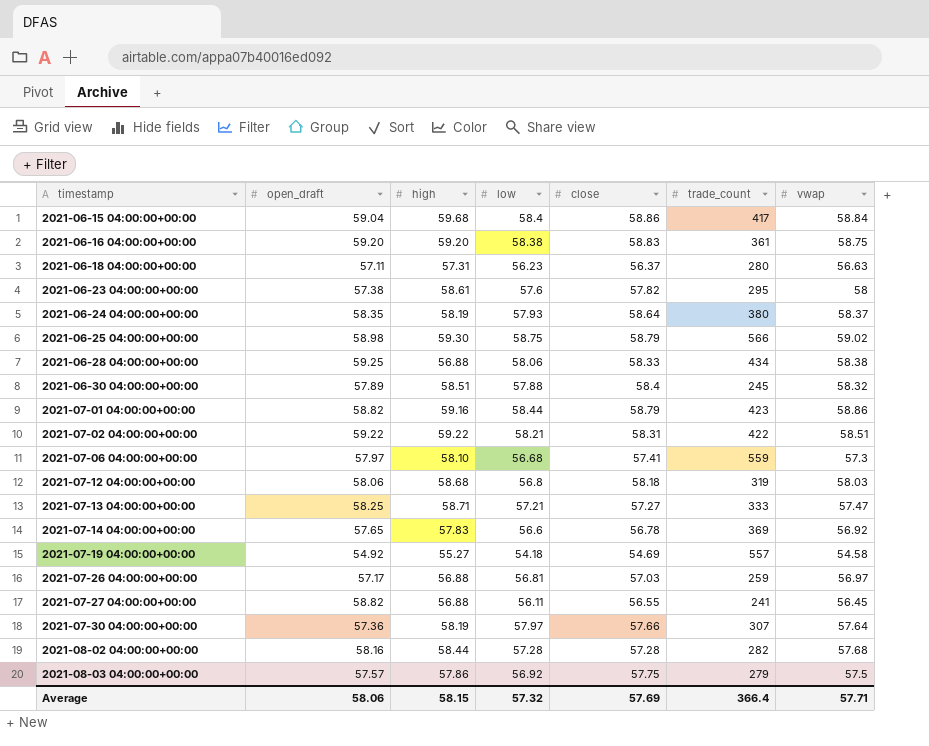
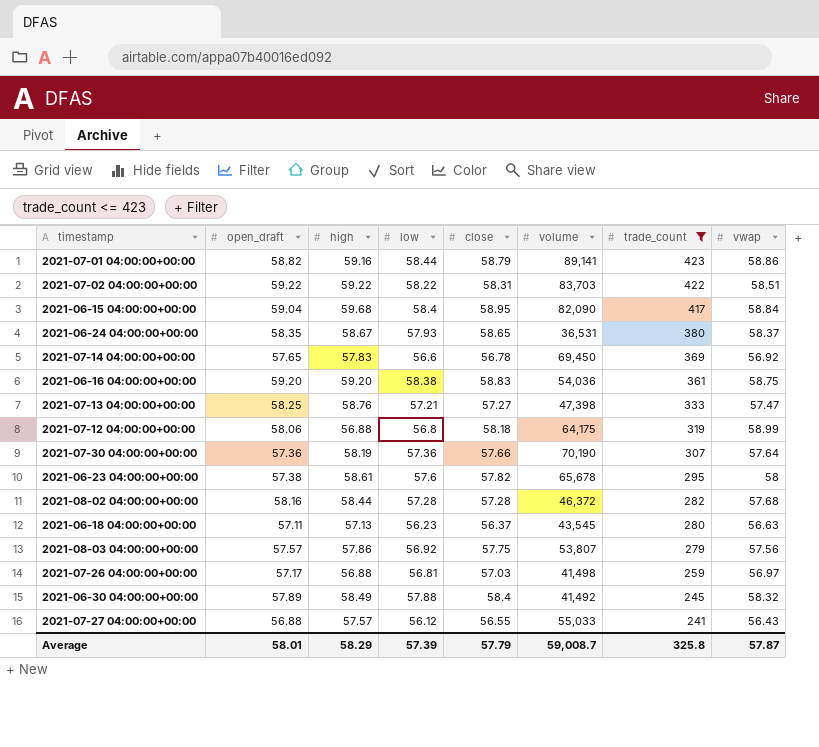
filter: none -> trade_count <= 423
row order: timestamp ascending -> trade_count descending
column volume | position: none -> 6
2021-07-02 04:00:00+00:00 | low: 58.21 -> 58.22
2021-06-15 04:00:00+00:00 | close: 58.86 -> 58.95
2021-06-24 04:00:00+00:00 | high: 58.19 -> 58.67
2021-06-24 04:00:00+00:00 | close: 58.64 -> 58.65
2021-07-13 04:00:00+00:00 | high: 58.71 -> 58.76
2021-07-12 04:00:00+00:00 | high: 58.68 -> 56.88
2021-07-12 04:00:00+00:00 | vwap: 58.03 -> 58.99
2021-07-30 04:00:00+00:00 | low: 57.97 -> 57.36
2021-06-18 04:00:00+00:00 | high: 57.31 -> 57.13
2021-08-03 04:00:00+00:00 | vwap: 57.5 -> 57.56
2021-06-30 04:00:00+00:00 | high: 58.51 -> 58.49
2021-07-27 04:00:00+00:00 | open_draft: 58.82 -> 56.88
2021-07-27 04:00:00+00:00 | high: 56.88 -> 57.57
2021-07-27 04:00:00+00:00 | low: 56.11 -> 56.12
2021-07-27 04:00:00+00:00 | vwap: 56.45 -> 56.43
Average | open_draft: 58.06 -> 58.01
Average | high: 58.15 -> 58.29
Average | low: 57.32 -> 57.39
Average | close: 57.69 -> 57.79
Average | trade_count: 366.4 -> 325.8
Average | vwap: 57.71 -> 57.87

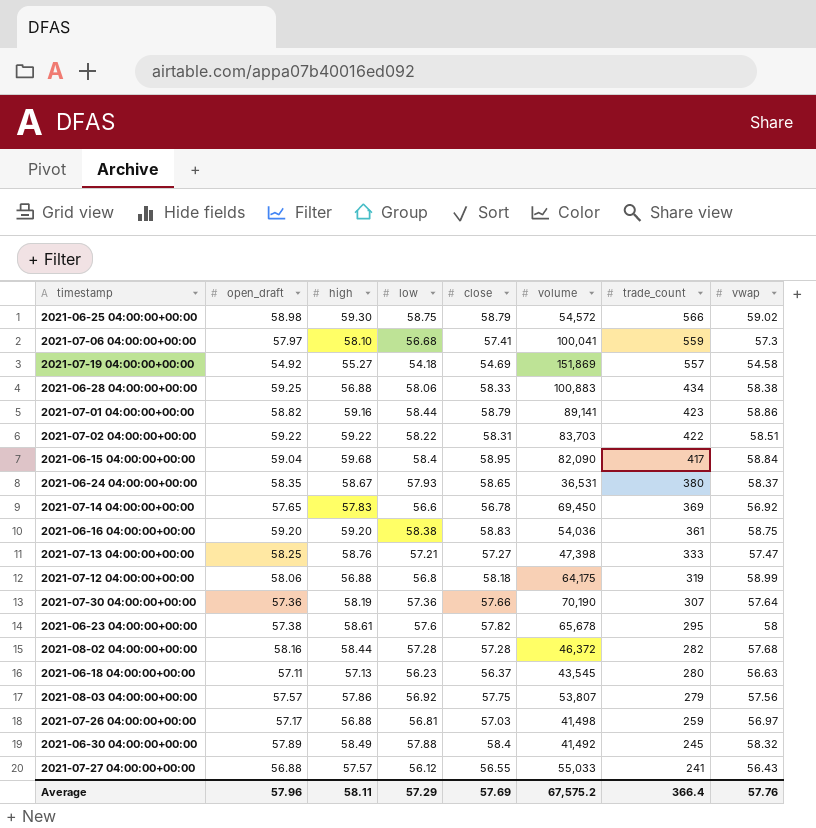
filter: trade_count <= 423 -> none
Average | open_draft: 58.01 -> 57.96
Average | high: 58.29 -> 58.11
Average | low: 57.39 -> 57.29
Average | close: 57.79 -> 57.69
Average | volume: 59,008.7 -> 67,575.2
Average | trade_count: 325.8 -> 366.4
Average | vwap: 57.87 -> 57.76

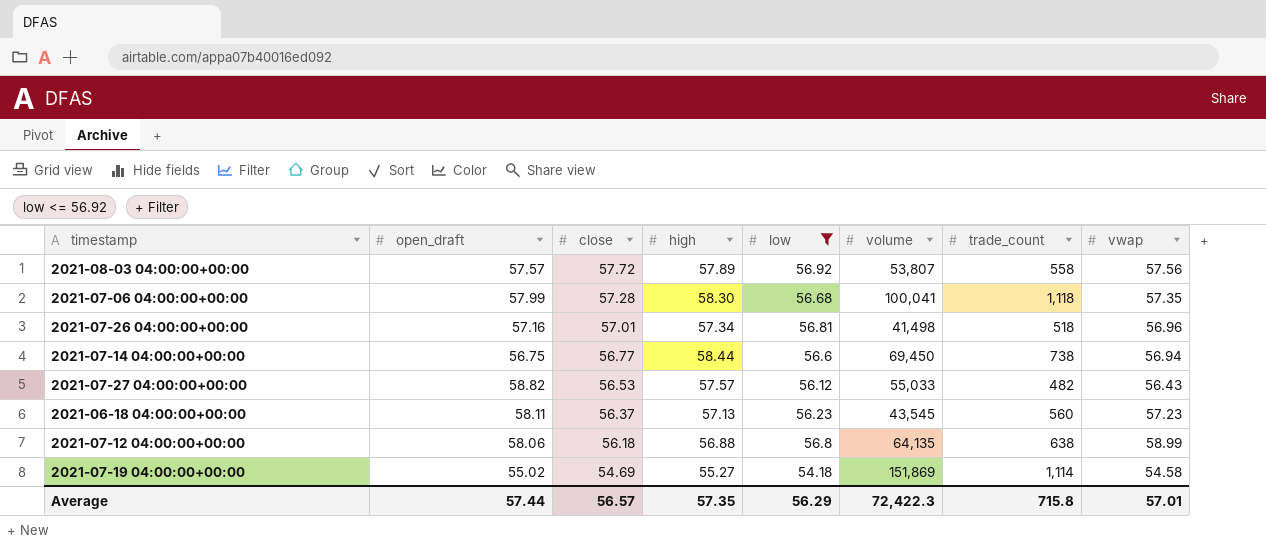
filter: none -> low <= 56.92
row order: trade_count descending -> close descending
column close | position: 5 -> 3
2021-08-03 04:00:00+00:00 | close: 57.75 -> 57.72
2021-08-03 04:00:00+00:00 | high: 57.86 -> 57.89
2021-08-03 04:00:00+00:00 | trade_count: 279 -> 558
2021-07-06 04:00:00+00:00 | open_draft: 57.97 -> 57.99
2021-07-06 04:00:00+00:00 | close: 57.41 -> 57.28
2021-07-06 04:00:00+00:00 | high: 58.10 -> 58.30
2021-07-06 04:00:00+00:00 | trade_count: 559 -> 1,118
2021-07-06 04:00:00+00:00 | vwap: 57.3 -> 57.35
2021-07-26 04:00:00+00:00 | open_draft: 57.17 -> 57.16
2021-07-26 04:00:00+00:00 | close: 57.03 -> 57.01
2021-07-26 04:00:00+00:00 | high: 56.88 -> 57.34
2021-07-26 04:00:00+00:00 | trade_count: 259 -> 518
2021-07-26 04:00:00+00:00 | vwap: 56.97 -> 56.96
2021-07-14 04:00:00+00:00 | open_draft: 57.65 -> 56.75
2021-07-14 04:00:00+00:00 | close: 56.78 -> 56.77
2021-07-14 04:00:00+00:00 | high: 57.83 -> 58.44
2021-07-14 04:00:00+00:00 | trade_count: 369 -> 738
2021-07-14 04:00:00+00:00 | vwap: 56.92 -> 56.94
2021-07-27 04:00:00+00:00 | open_draft: 56.88 -> 58.82
2021-07-27 04:00:00+00:00 | close: 56.55 -> 56.53
2021-07-27 04:00:00+00:00 | trade_count: 241 -> 482
2021-06-18 04:00:00+00:00 | open_draft: 57.11 -> 58.11
2021-06-18 04:00:00+00:00 | trade_count: 280 -> 560
2021-06-18 04:00:00+00:00 | vwap: 56.63 -> 57.23
2021-07-12 04:00:00+00:00 | close: 58.18 -> 56.18
2021-07-12 04:00:00+00:00 | volume: 64,175 -> 64,135
2021-07-12 04:00:00+00:00 | trade_count: 319 -> 638
2021-07-19 04:00:00+00:00 | open_draft: 54.92 -> 55.02
2021-07-19 04:00:00+00:00 | trade_count: 557 -> 1,114
Average | open_draft: 57.96 -> 57.44
Average | close: 57.69 -> 56.57
Average | high: 58.11 -> 57.35
Average | low: 57.29 -> 56.29
Average | volume: 67,575.2 -> 72,422.3
Average | trade_count: 366.4 -> 715.8
Average | vwap: 57.76 -> 57.01

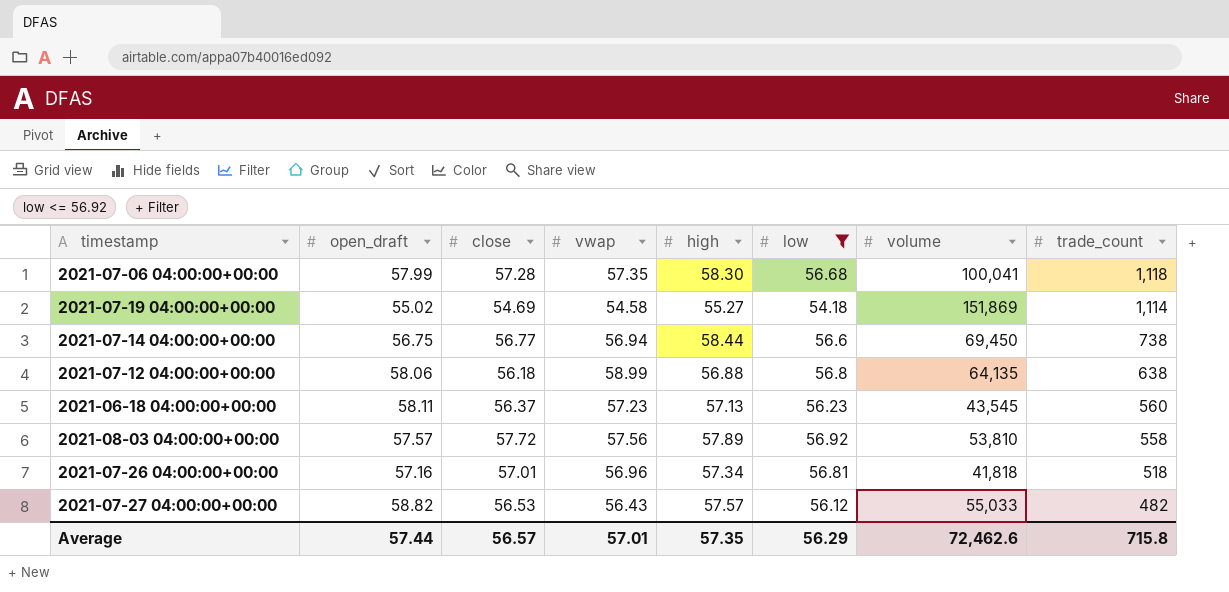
row order: close descending -> trade_count descending
column vwap | position: 8 -> 4
2021-08-03 04:00:00+00:00 | volume: 53,807 -> 53,810
2021-07-26 04:00:00+00:00 | volume: 41,498 -> 41,818
Average | volume: 72,422.3 -> 72,462.6

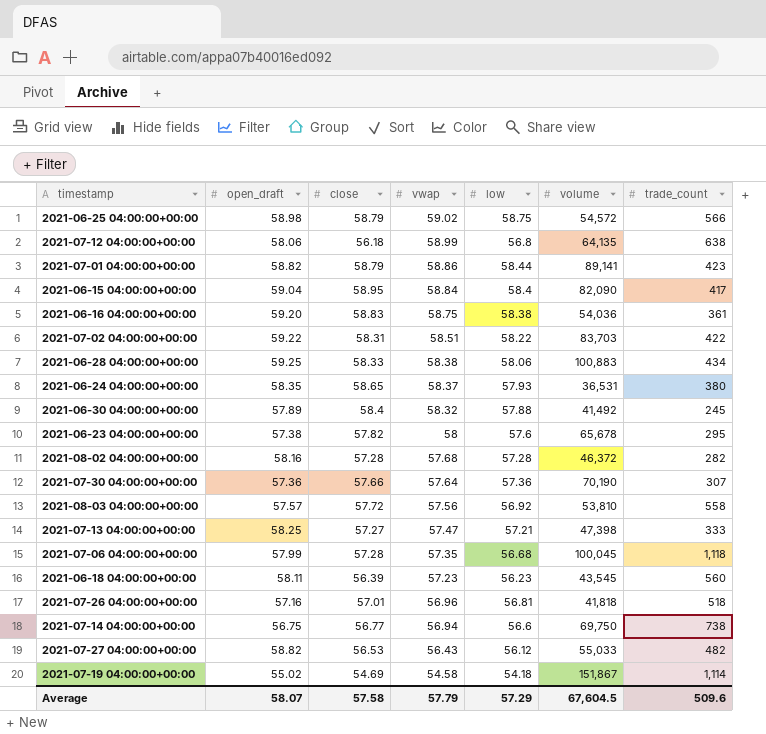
filter: low <= 56.92 -> none
row order: trade_count descending -> vwap descending
column high | position: 5 -> none
2021-07-06 04:00:00+00:00 | volume: 100,041 -> 100,045
2021-06-18 04:00:00+00:00 | close: 56.37 -> 56.39
2021-07-14 04:00:00+00:00 | volume: 69,450 -> 69,750
2021-07-19 04:00:00+00:00 | volume: 151,869 -> 151,867
Average | open_draft: 57.44 -> 58.07
Average | close: 56.57 -> 57.58
Average | vwap: 57.01 -> 57.79
Average | low: 56.29 -> 57.29
Average | volume: 72,462.6 -> 67,604.5
Average | trade_count: 715.8 -> 509.6

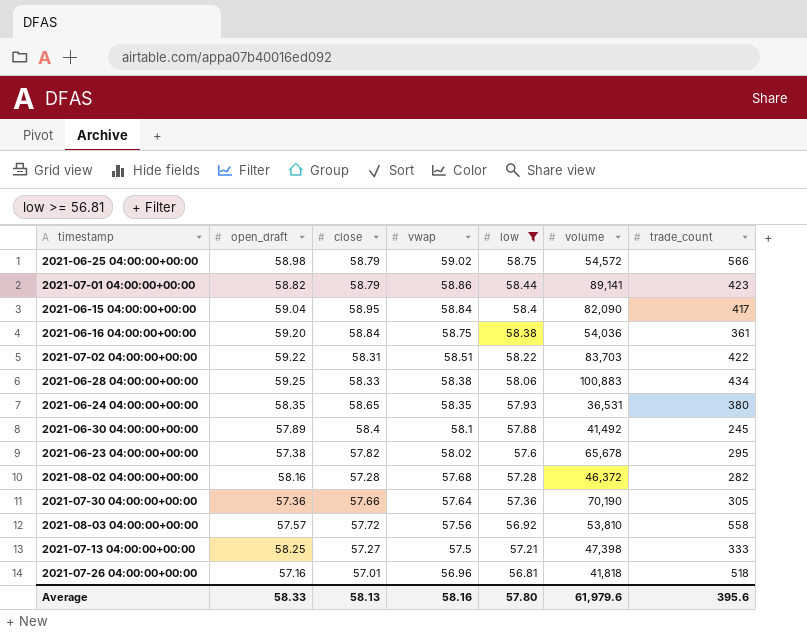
filter: none -> low >= 56.81
2021-06-16 04:00:00+00:00 | close: 58.83 -> 58.84
2021-06-24 04:00:00+00:00 | vwap: 58.37 -> 58.35
2021-06-30 04:00:00+00:00 | vwap: 58.32 -> 58.1
2021-06-23 04:00:00+00:00 | vwap: 58 -> 58.02
2021-07-30 04:00:00+00:00 | trade_count: 307 -> 305
2021-07-13 04:00:00+00:00 | vwap: 57.47 -> 57.5
Average | open_draft: 58.07 -> 58.33
Average | close: 57.58 -> 58.13
Average | vwap: 57.79 -> 58.16
Average | low: 57.29 -> 57.80
Average | volume: 67,604.5 -> 61,979.6
Average | trade_count: 509.6 -> 395.6

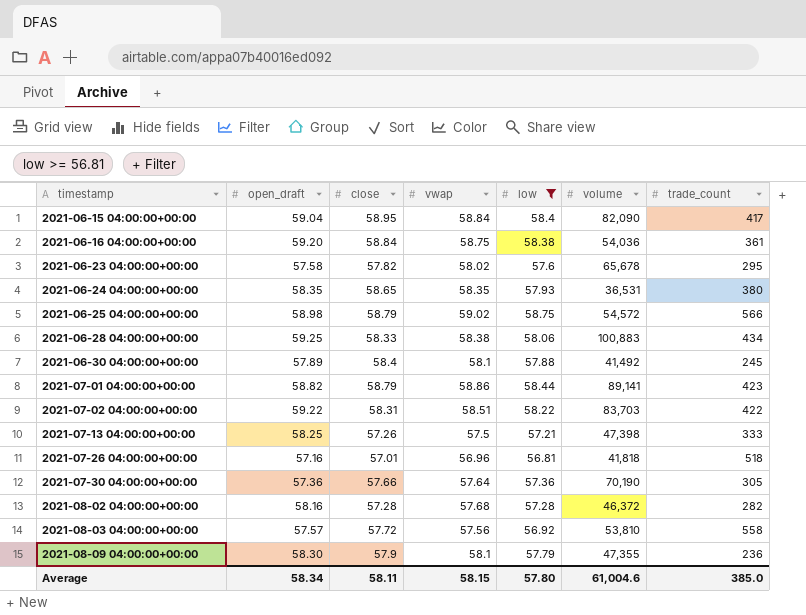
row order: vwap descending -> timestamp ascending
2021-06-23 04:00:00+00:00 | open_draft: 57.38 -> 57.58
2021-07-13 04:00:00+00:00 | close: 57.27 -> 57.26
row 2021-08-09 04:00:00+00:00: none -> 58.30 | 57.9 | 58.1 | 57.79 | 47,355 | 236
Average | open_draft: 58.33 -> 58.34
Average | close: 58.13 -> 58.11
Average | vwap: 58.16 -> 58.15
Average | volume: 61,979.6 -> 61,004.6
Average | trade_count: 395.6 -> 385.0

